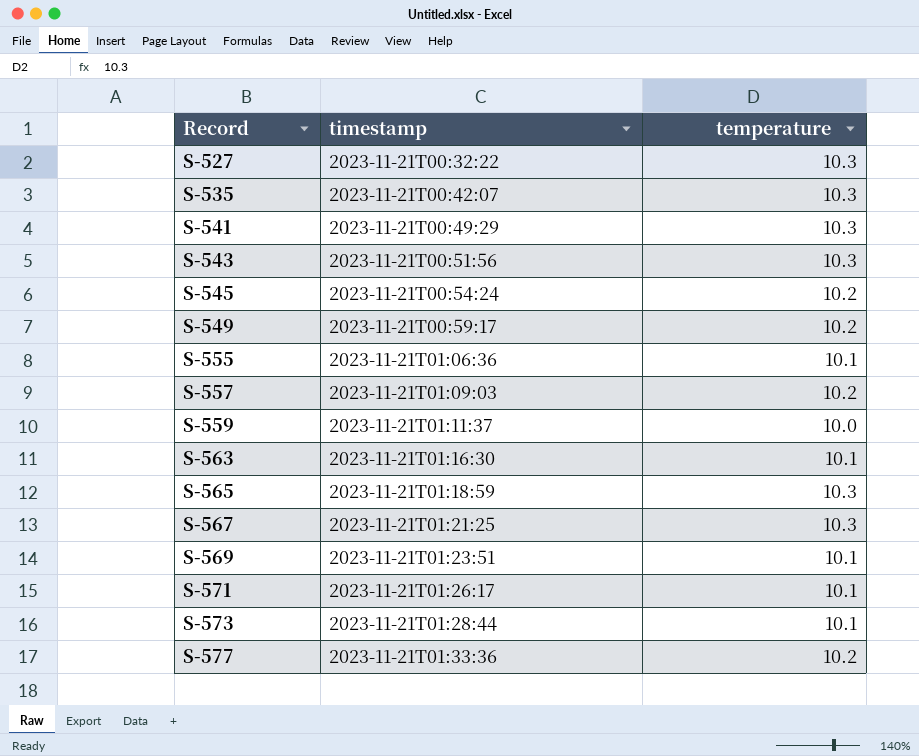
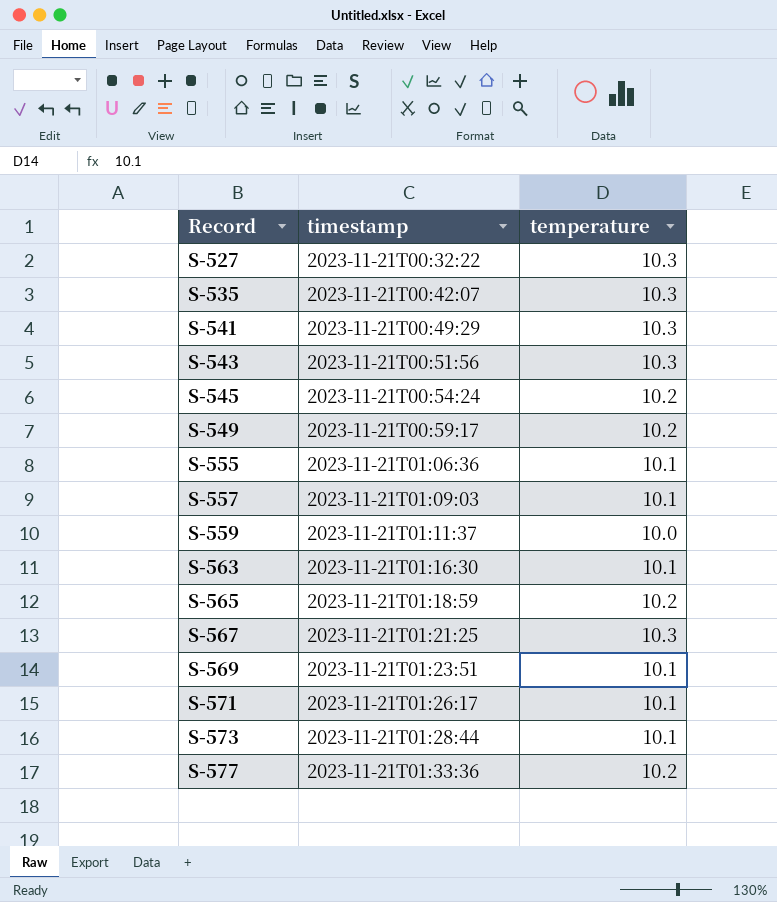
S-557 | temperature: 10.2 -> 10.1
S-565 | temperature: 10.3 -> 10.2

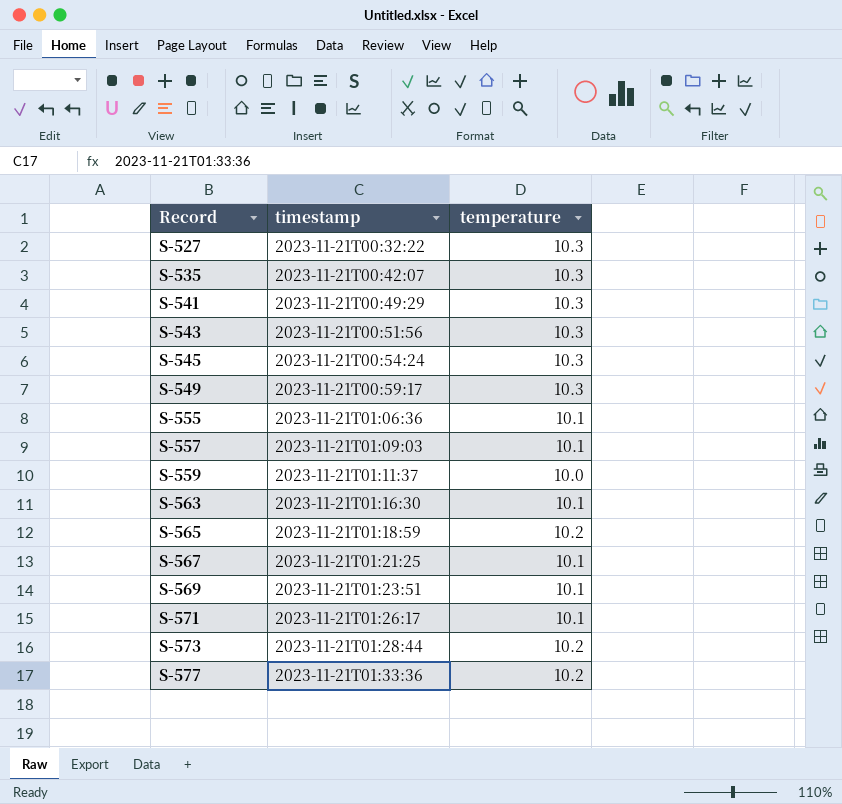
S-545 | temperature: 10.2 -> 10.3
S-549 | temperature: 10.2 -> 10.3
S-567 | temperature: 10.3 -> 10.1
S-573 | temperature: 10.1 -> 10.2

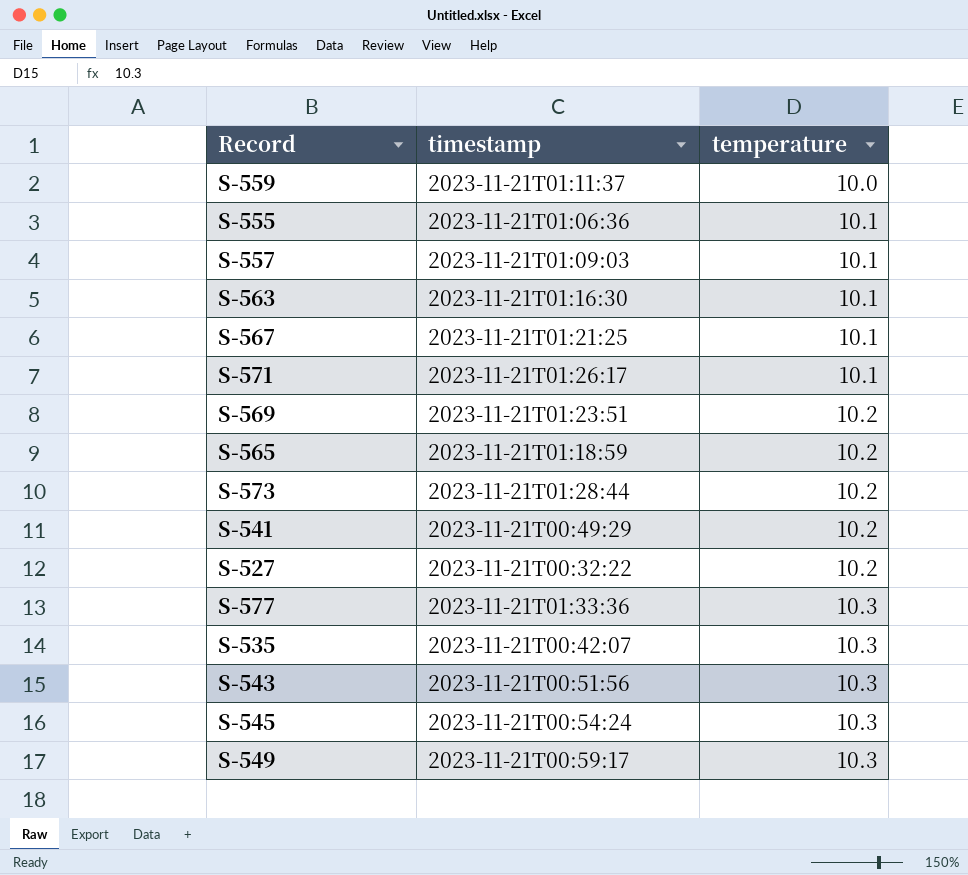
row order: Record ascending -> temperature ascending
S-569 | temperature: 10.1 -> 10.2
S-541 | temperature: 10.3 -> 10.2
S-527 | temperature: 10.3 -> 10.2
S-577 | temperature: 10.2 -> 10.3

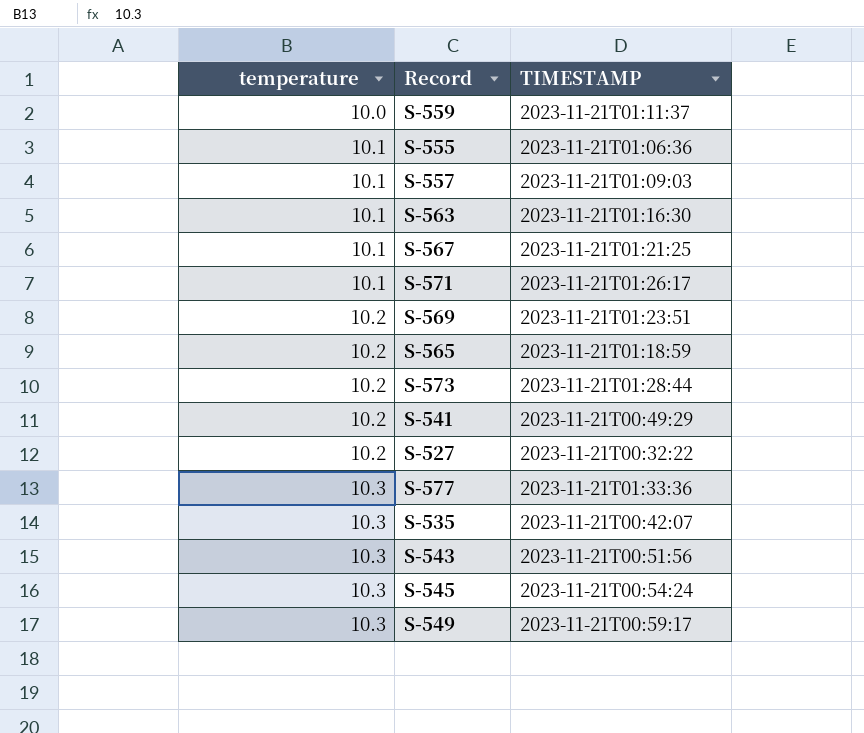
column temperature | position: 3 -> 1
column name: timestamp -> TIMESTAMP

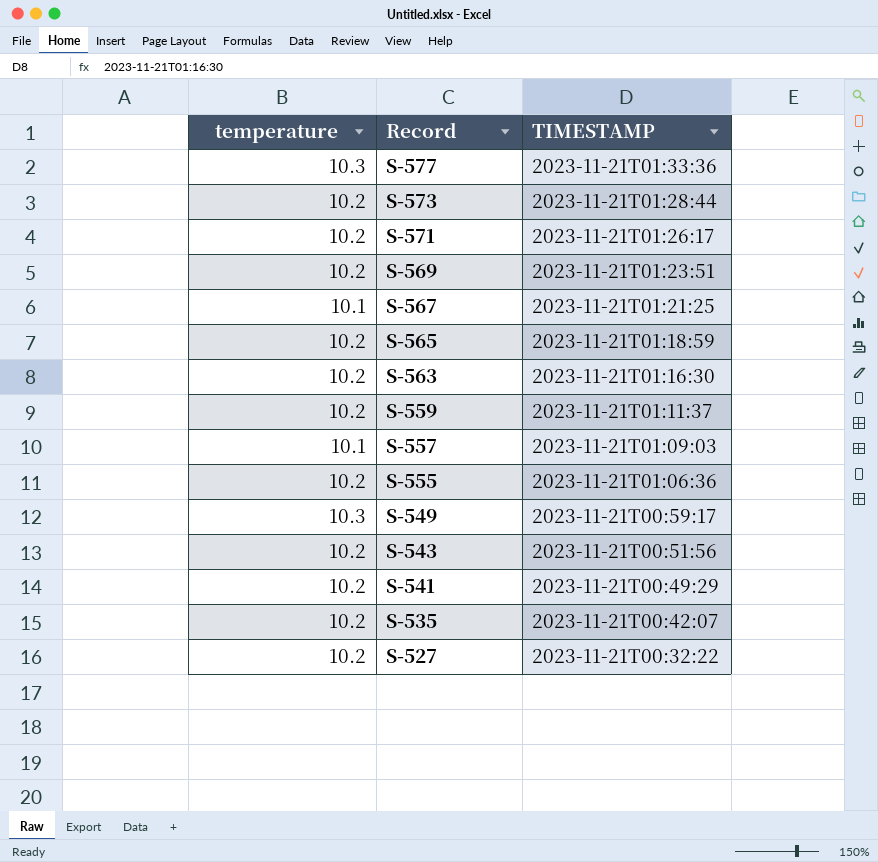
row order: temperature ascending -> Record descending
row S-545: 10.3 | 2023-11-21T00:54:24 -> none
S-571 | temperature: 10.1 -> 10.2
S-563 | temperature: 10.1 -> 10.2
S-559 | temperature: 10.0 -> 10.2
S-555 | temperature: 10.1 -> 10.2
S-543 | temperature: 10.3 -> 10.2
S-535 | temperature: 10.3 -> 10.2

